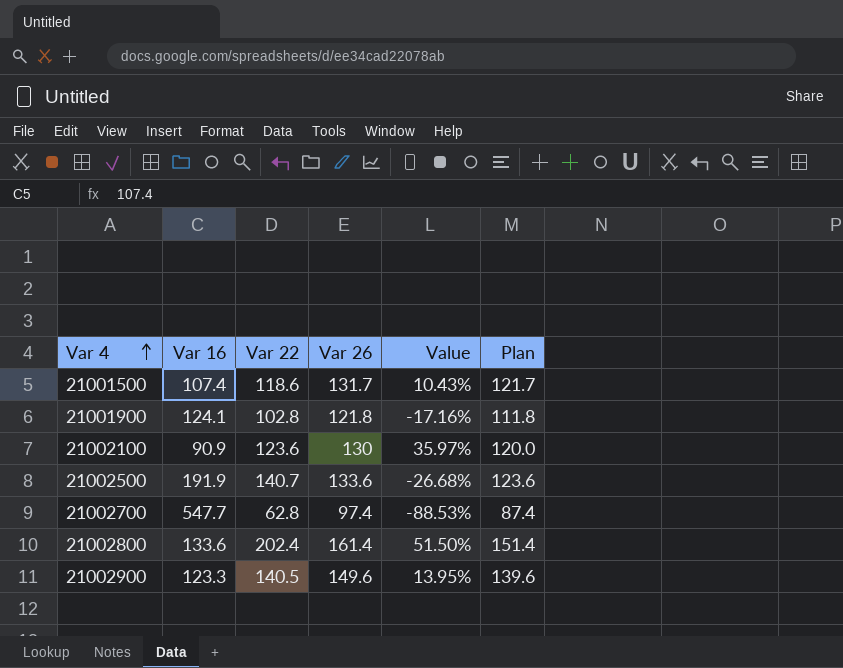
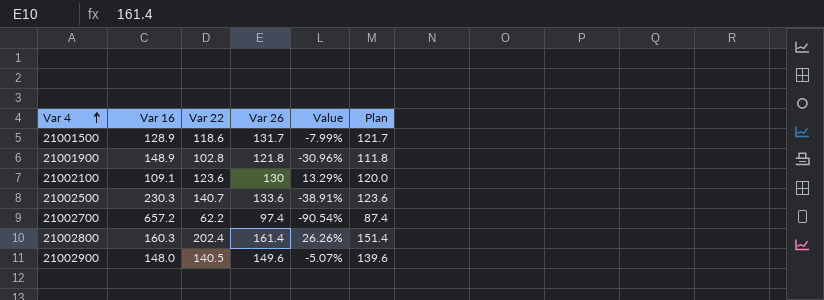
21001500 | Var 16: 107.4 -> 128.9
21001500 | Value: 10.43% -> -7.99%
21001900 | Var 16: 124.1 -> 148.9
21001900 | Value: -17.16% -> -30.96%
21002100 | Var 16: 90.9 -> 109.1
21002100 | Value: 35.97% -> 13.29%
21002500 | Var 16: 191.9 -> 230.3
21002500 | Value: -26.68% -> -38.91%
21002700 | Var 16: 547.7 -> 657.2
21002700 | Var 22: 62.8 -> 62.2
21002700 | Value: -88.53% -> -90.54%
21002800 | Var 16: 133.6 -> 160.3
21002800 | Value: 51.50% -> 26.26%
21002900 | Var 16: 123.3 -> 148.0
21002900 | Value: 13.95% -> -5.07%

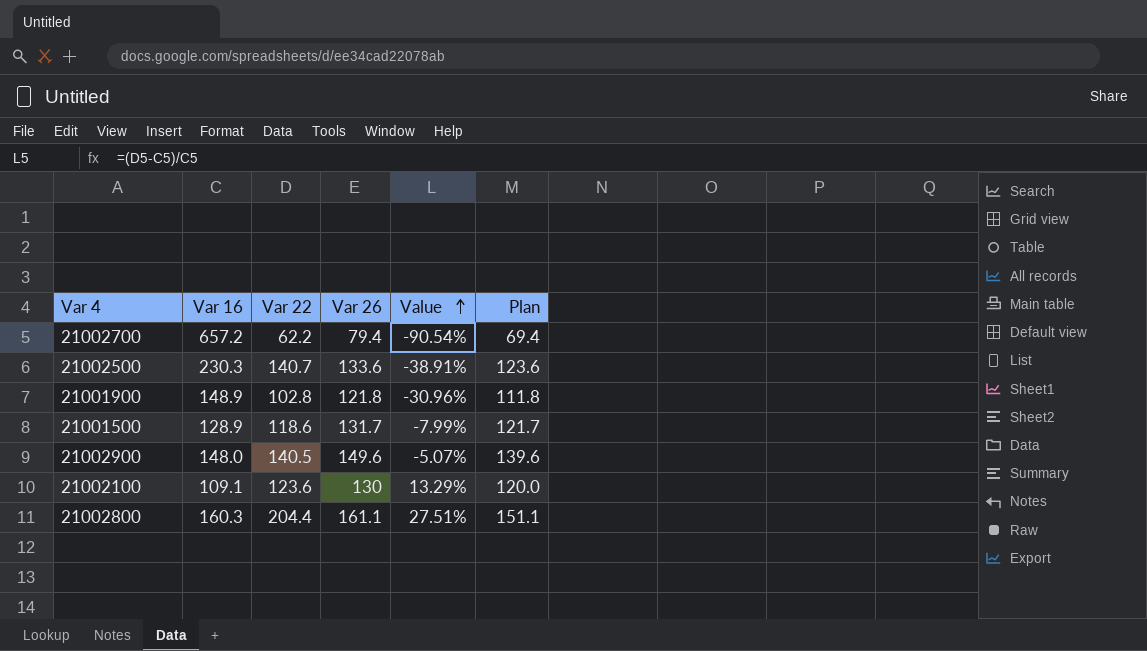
row order: Var 4 ascending -> Value ascending
21002700 | Var 26: 97.4 -> 79.4
21002700 | Plan: 87.4 -> 69.4
21002800 | Var 22: 202.4 -> 204.4
21002800 | Var 26: 161.4 -> 161.1
21002800 | Value: 26.26% -> 27.51%
21002800 | Plan: 151.4 -> 151.1

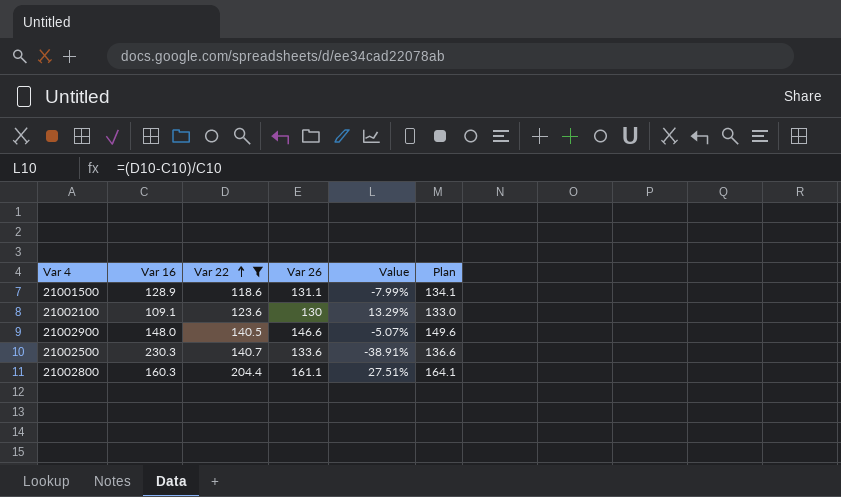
filter: none -> Var 22 >= 118.6
row order: Value ascending -> Var 22 ascending
column Plan | formula: [Var 26] - 10 -> [Var 26] + 3
21001500 | Var 26: 131.7 -> 131.1
21002900 | Var 26: 149.6 -> 146.6

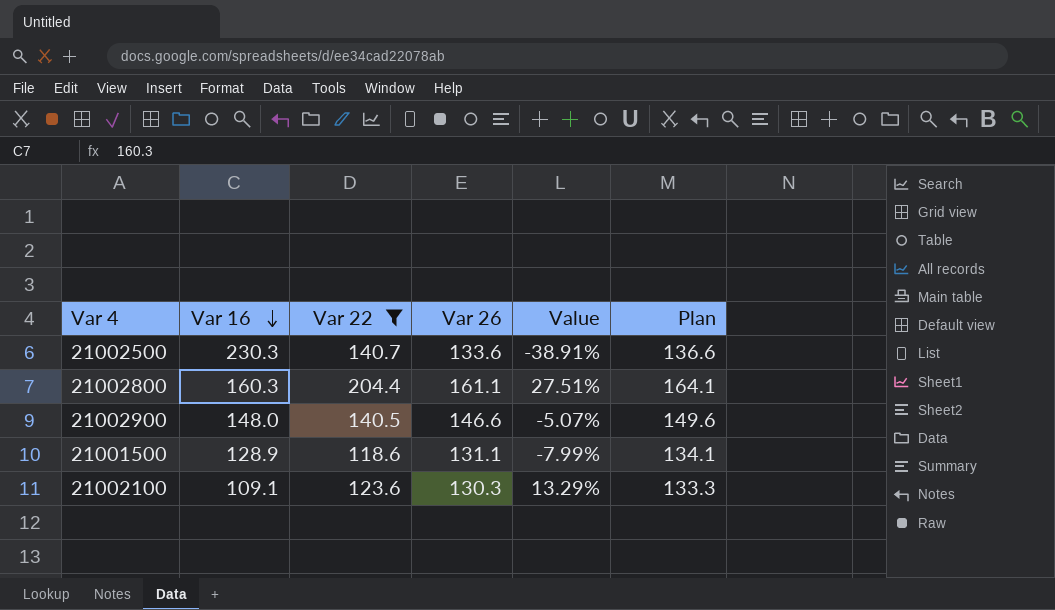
row order: Var 22 ascending -> Var 16 descending
21002100 | Var 26: 130 -> 130.3
21002100 | Plan: 133.0 -> 133.3

